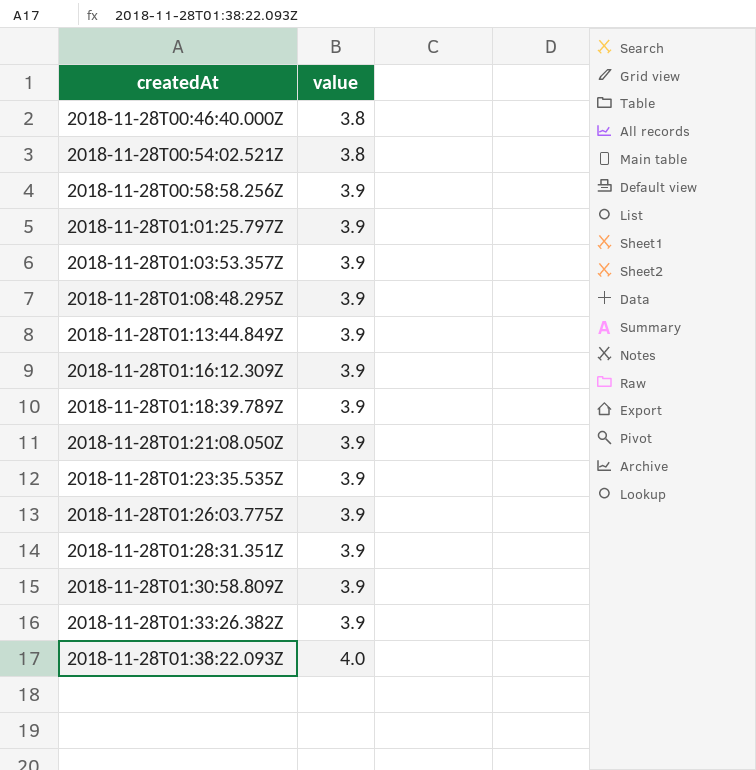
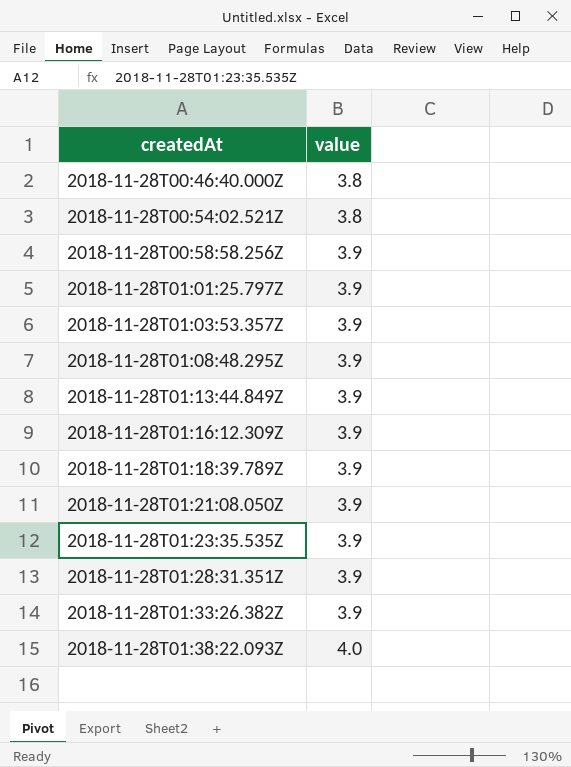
row 2018-11-28T01:26:03.775Z: 3.9 -> none
row 2018-11-28T01:30:58.809Z: 3.9 -> none

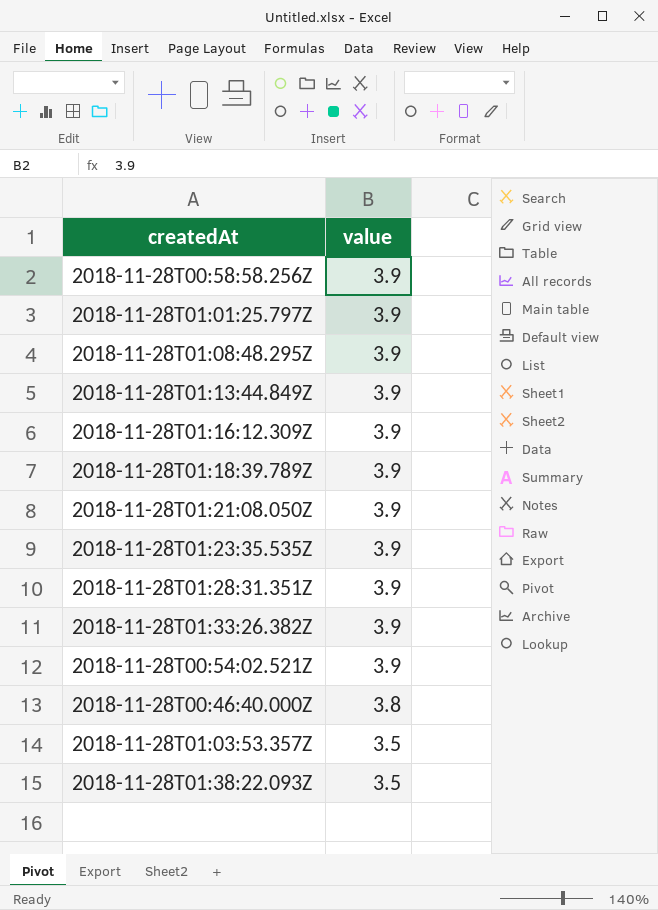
row order: createdAt ascending -> value descending
2018-11-28T00:54:02.521Z | value: 3.8 -> 3.9
2018-11-28T01:03:53.357Z | value: 3.9 -> 3.5
2018-11-28T01:38:22.093Z | value: 4.0 -> 3.5

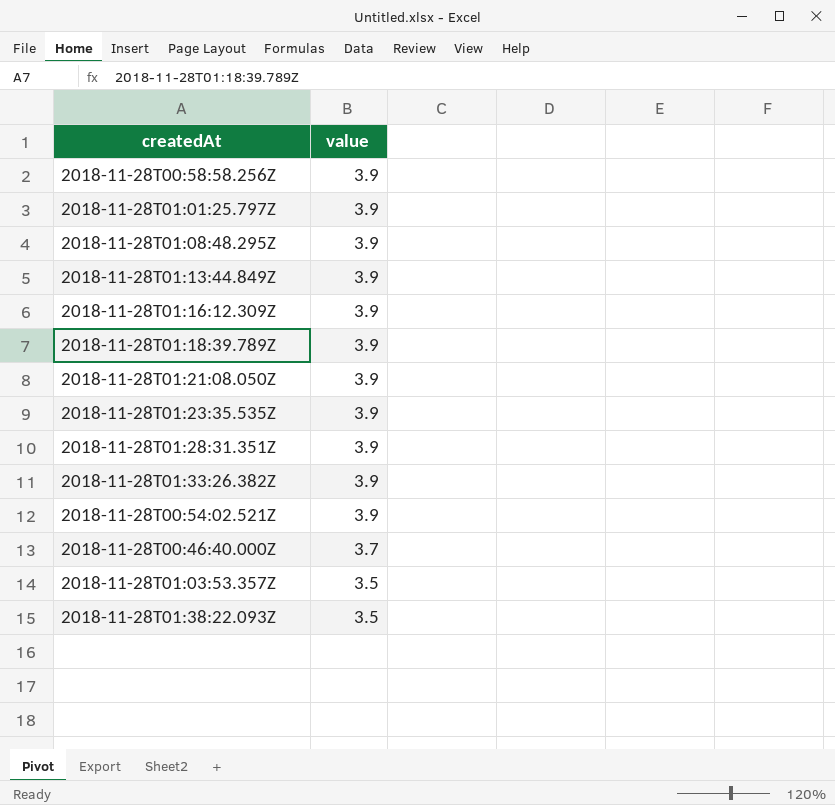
2018-11-28T00:46:40.000Z | value: 3.8 -> 3.7

